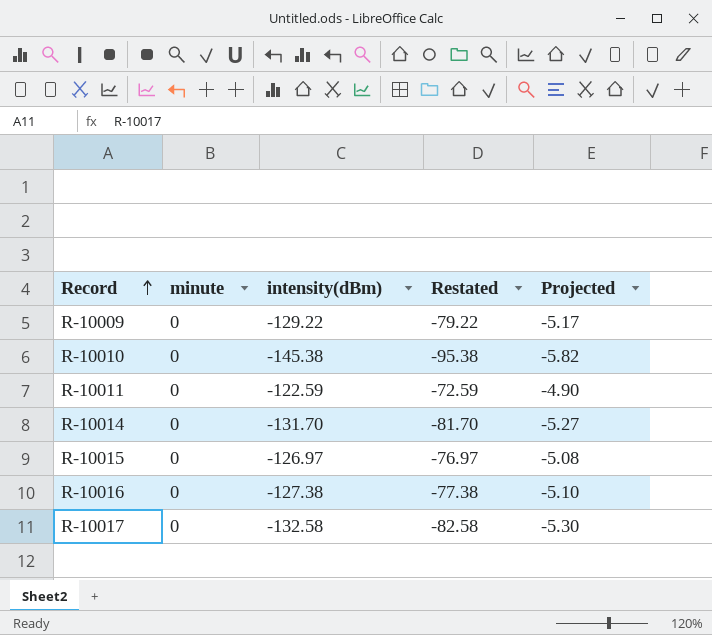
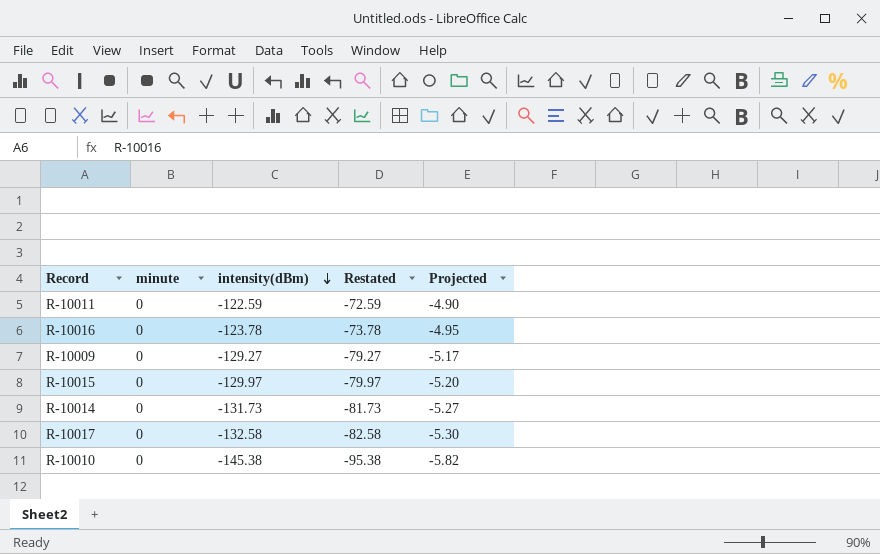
row order: Record ascending -> intensity(dBm) descending
R-10016 | intensity(dBm): -127.38 -> -123.78
R-10016 | Restated: -77.38 -> -73.78
R-10016 | Projected: -5.10 -> -4.95
R-10009 | intensity(dBm): -129.22 -> -129.27
R-10009 | Restated: -79.22 -> -79.27
R-10015 | intensity(dBm): -126.97 -> -129.97
R-10015 | Restated: -76.97 -> -79.97
R-10015 | Projected: -5.08 -> -5.20
R-10014 | intensity(dBm): -131.70 -> -131.73
R-10014 | Restated: -81.70 -> -81.73

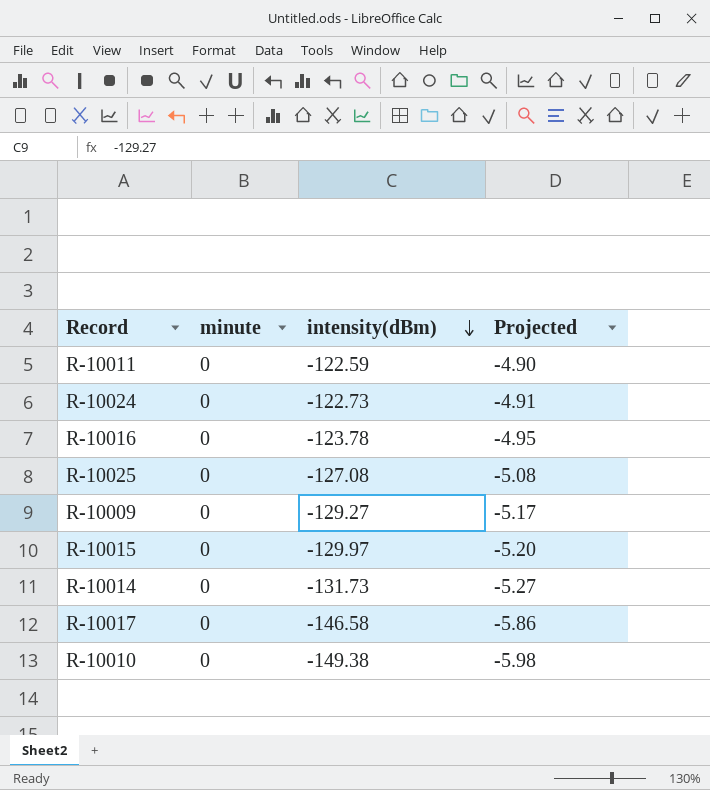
column Restated | formula: [intensity(dBm)] + 50 -> none
row R-10024: none -> 0 | -122.73 | -4.91
row R-10025: none -> 0 | -127.08 | -5.08
R-10017 | intensity(dBm): -132.58 -> -146.58
R-10017 | Projected: -5.30 -> -5.86
R-10010 | intensity(dBm): -145.38 -> -149.38
R-10010 | Projected: -5.82 -> -5.98

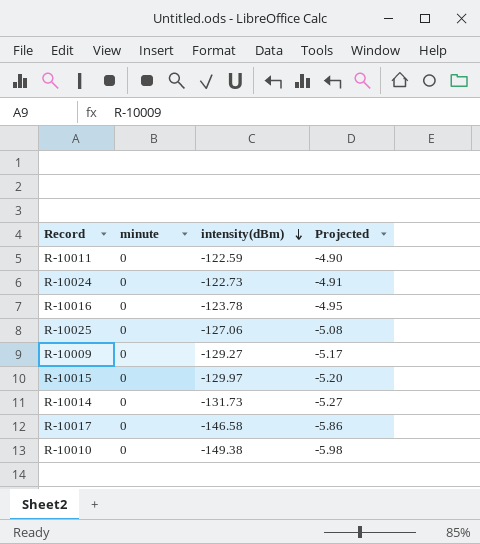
R-10025 | intensity(dBm): -127.08 -> -127.06

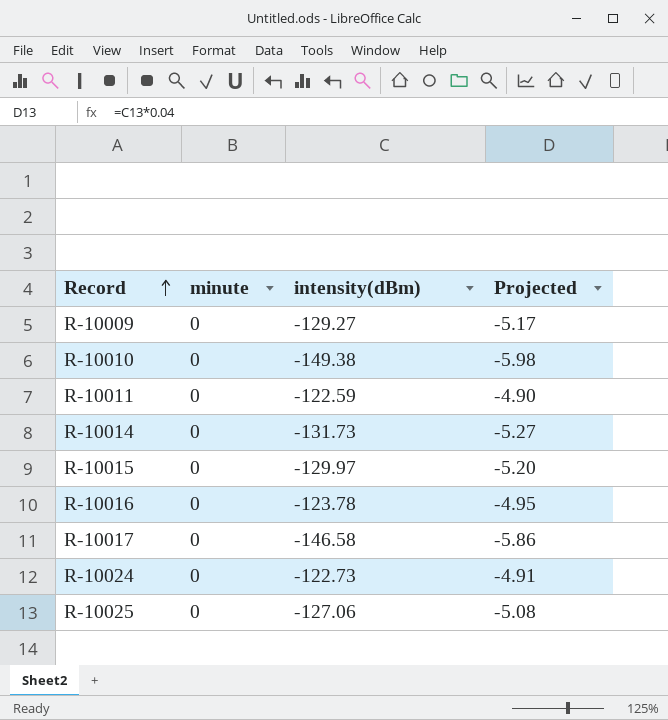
row order: intensity(dBm) descending -> Record ascending

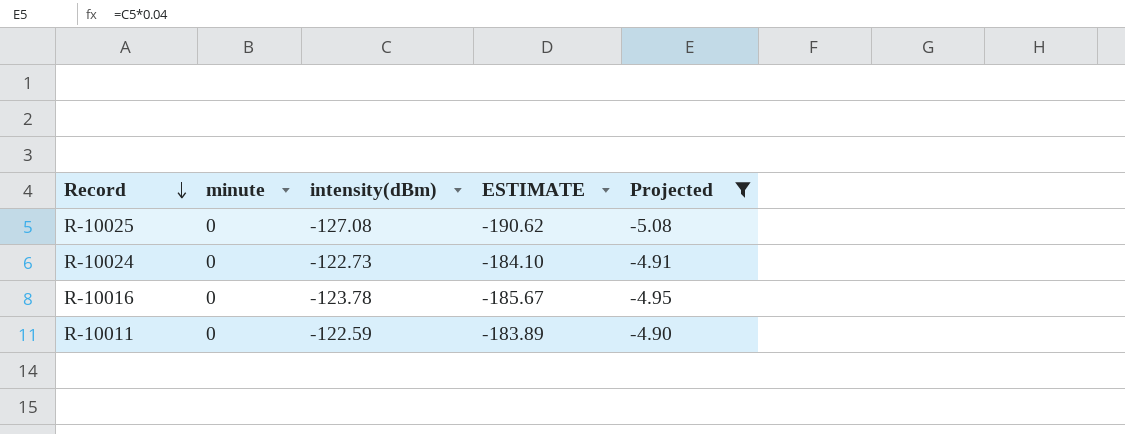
filter: none -> Projected >= -5.08
row order: Record ascending -> Record descending
column ESTIMATE | formula: none -> [intensity(dBm)] * 1.5
R-10025 | intensity(dBm): -127.06 -> -127.08

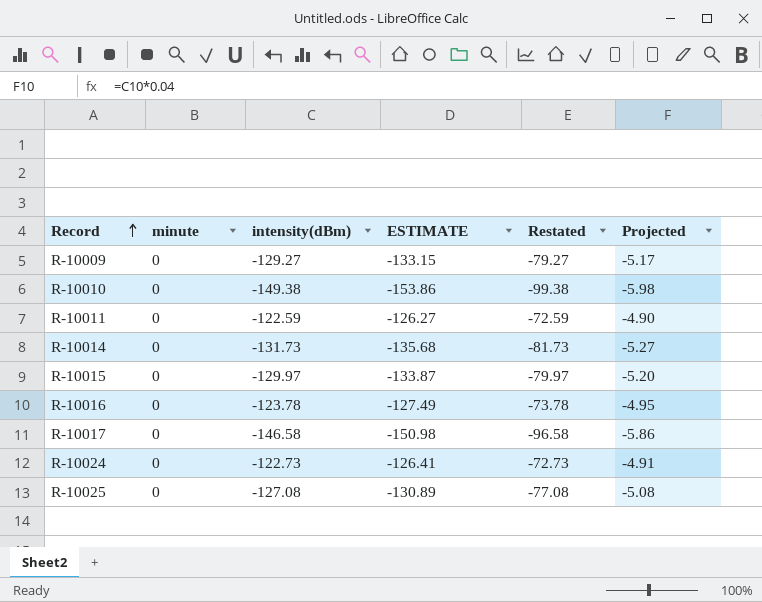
filter: Projected >= -5.08 -> none
row order: Record descending -> Record ascending
column ESTIMATE | formula: [intensity(dBm)] * 1.5 -> [intensity(dBm)] * 1.03
column Restated | formula: none -> [intensity(dBm)] + 50

